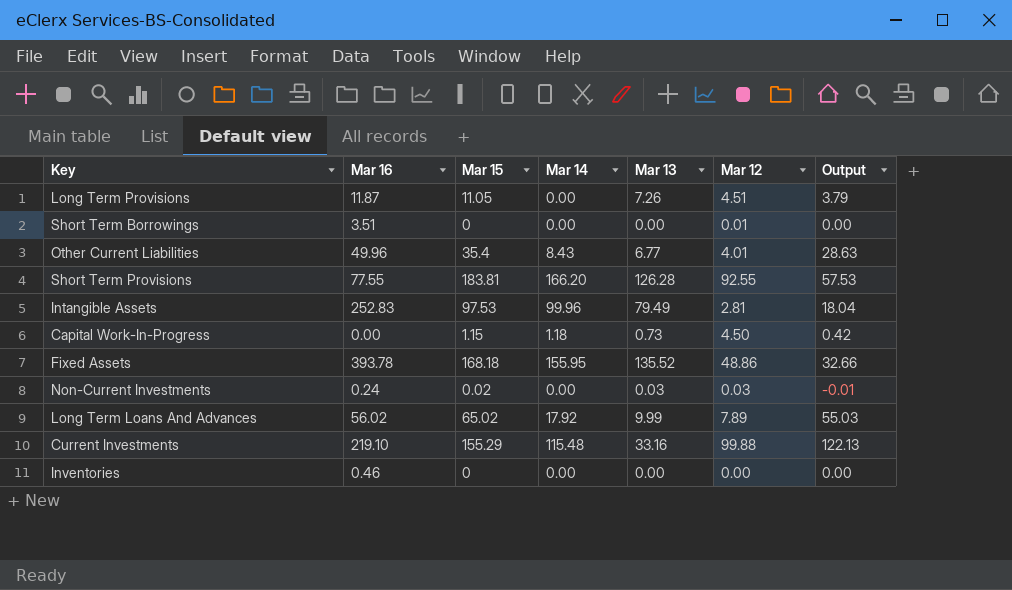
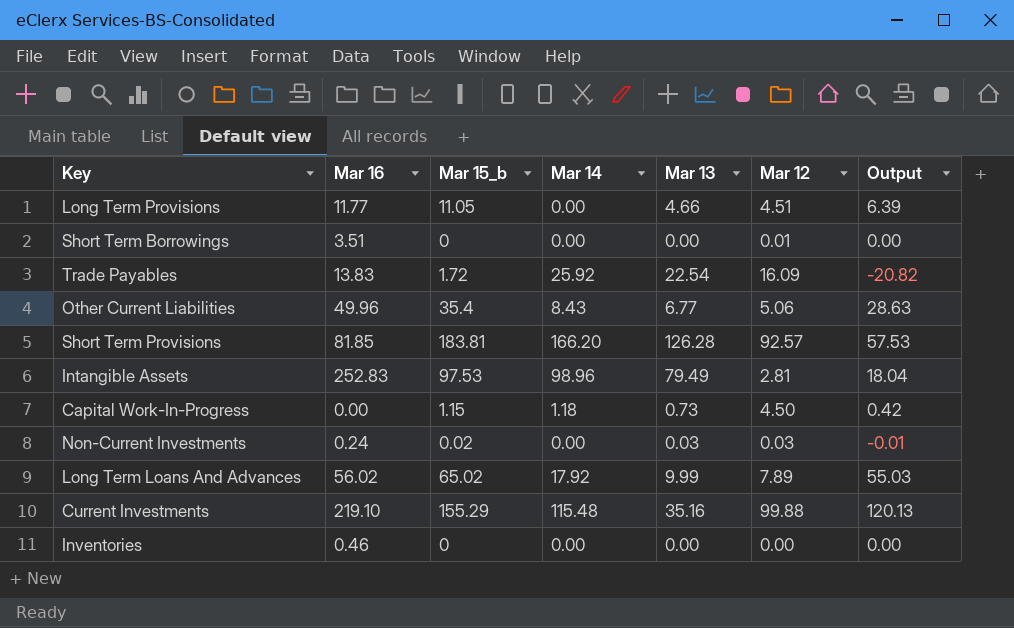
column name: Mar 15 -> Mar 15_b
row Fixed Assets: 393.78 | 168.18 | 155.95 | 135.52 | 48.86 | 32.66 -> none
Long Term Provisions | Mar 16: 11.87 -> 11.77
Long Term Provisions | Mar 13: 7.26 -> 4.66
Long Term Provisions | Output: 3.79 -> 6.39
row Trade Payables: none -> 13.83 | 1.72 | 25.92 | 22.54 | 16.09 | -20.82
Other Current Liabilities | Mar 12: 4.01 -> 5.06
Short Term Provisions | Mar 16: 77.55 -> 81.85
Short Term Provisions | Mar 12: 92.55 -> 92.57
Intangible Assets | Mar 14: 99.96 -> 98.96
Current Investments | Mar 13: 33.16 -> 35.16
Current Investments | Output: 122.13 -> 120.13

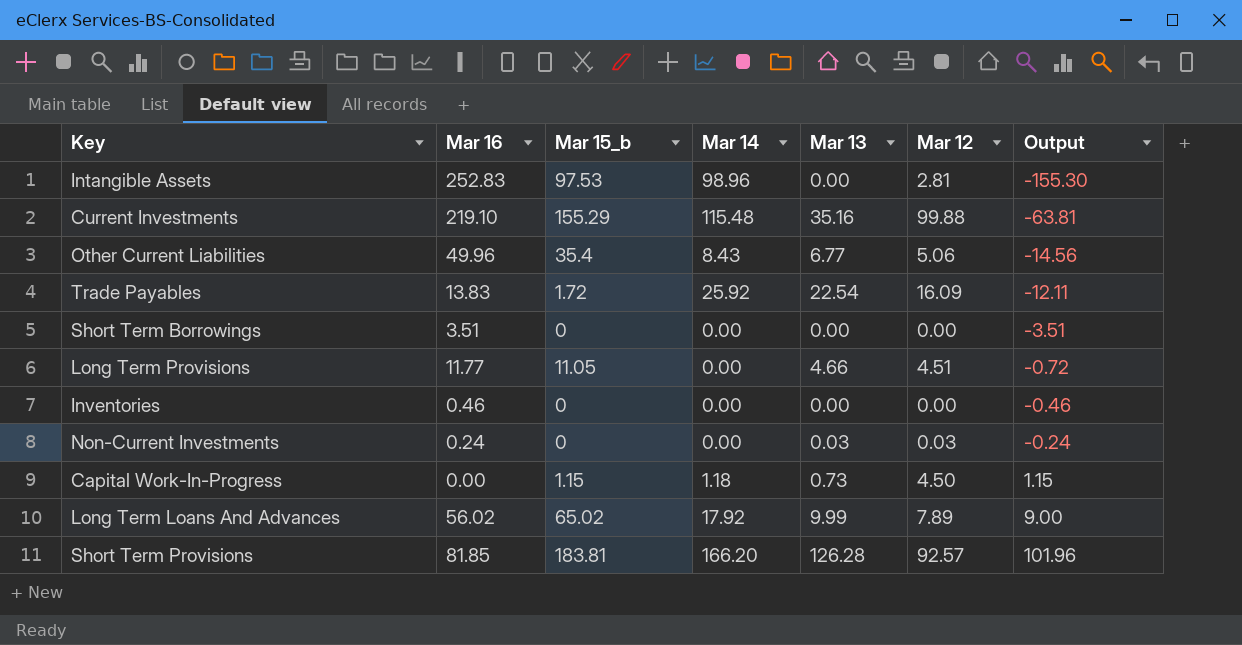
row order: none -> Output ascending
column Output | formula: [Mar 15_b] - [Mar 13] -> [Mar 15_b] - [Mar 16]
Intangible Assets | Mar 13: 79.49 -> 0.00
Short Term Borrowings | Mar 12: 0.01 -> 0.00
Non-Current Investments | Mar 15_b: 0.02 -> 0

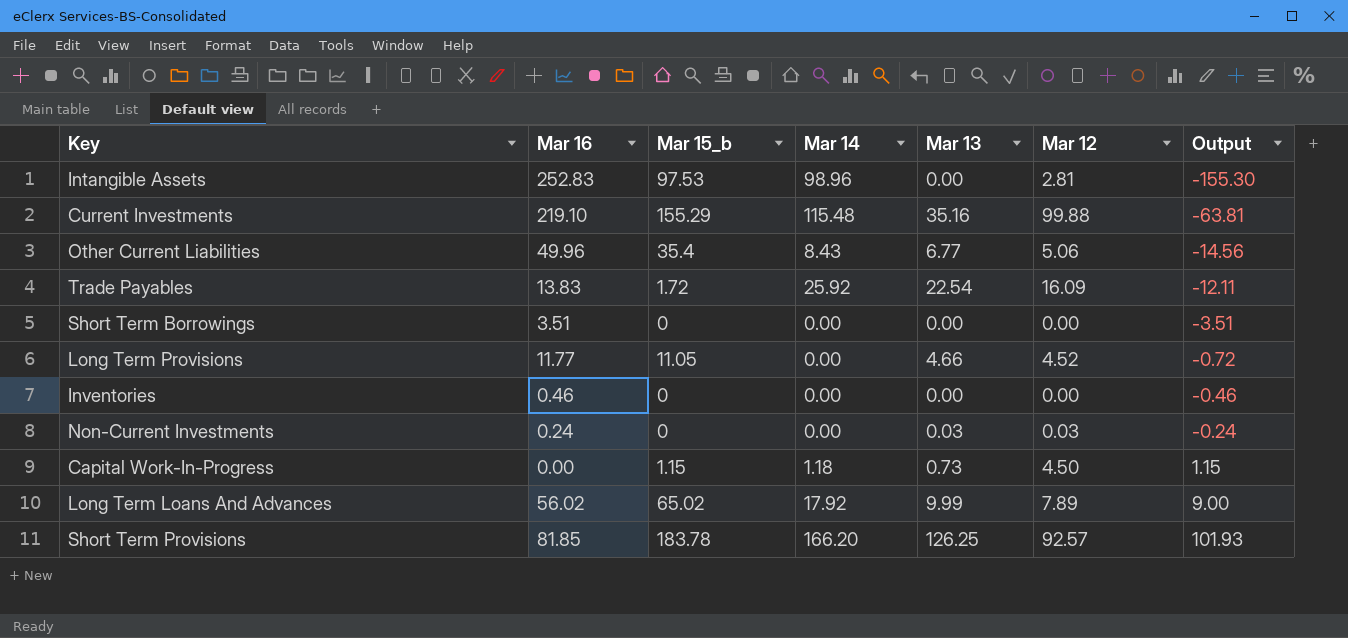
Long Term Provisions | Mar 12: 4.51 -> 4.52
Short Term Provisions | Mar 15_b: 183.81 -> 183.78
Short Term Provisions | Mar 13: 126.28 -> 126.25
Short Term Provisions | Output: 101.96 -> 101.93

